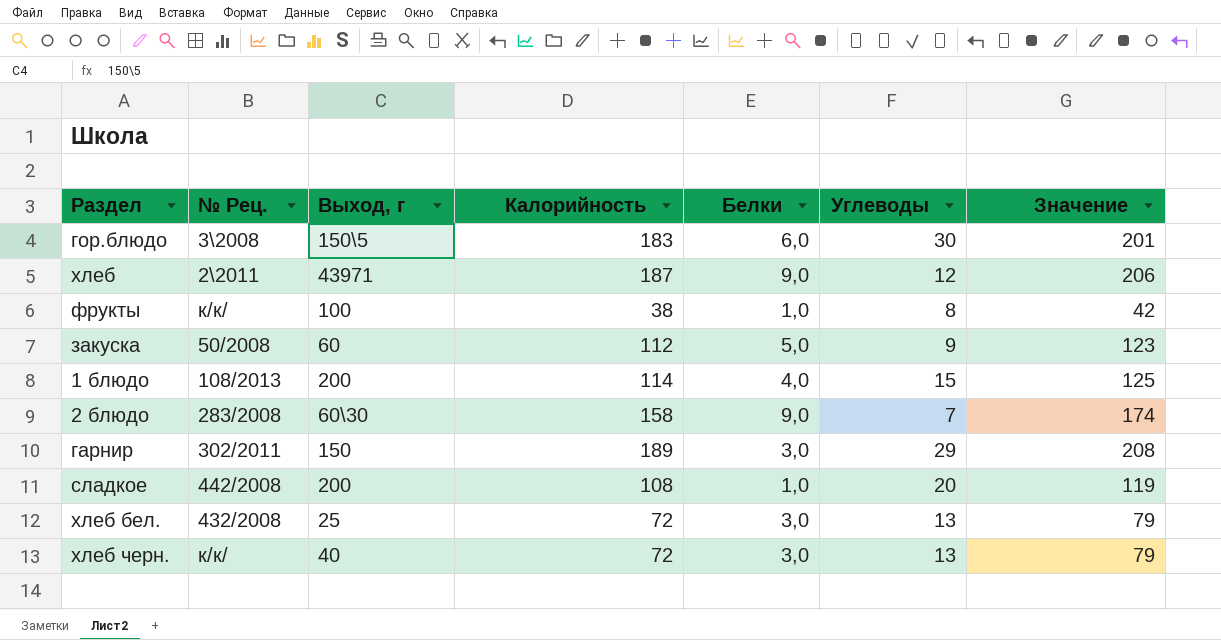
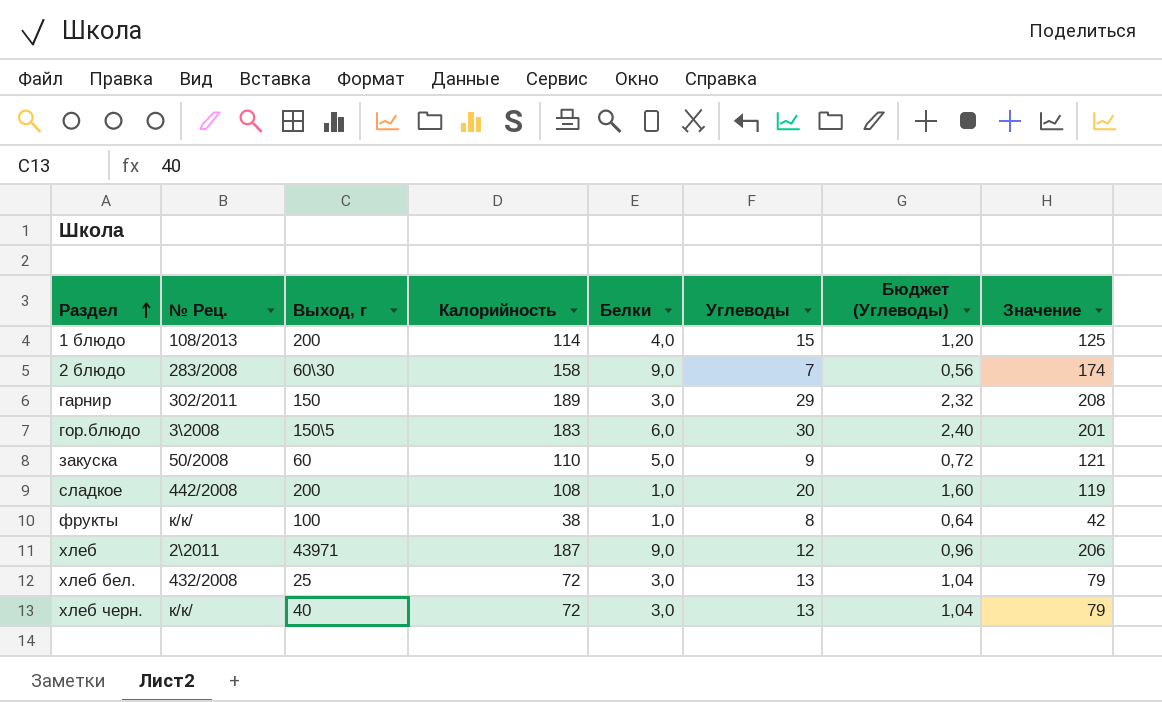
row order: none -> Раздел ascending
column Бюджет (Углеводы) | formula: none -> [Углеводы] * 0,08
закуска | Калорийность: 112 -> 110
закуска | Значение: 123 -> 121

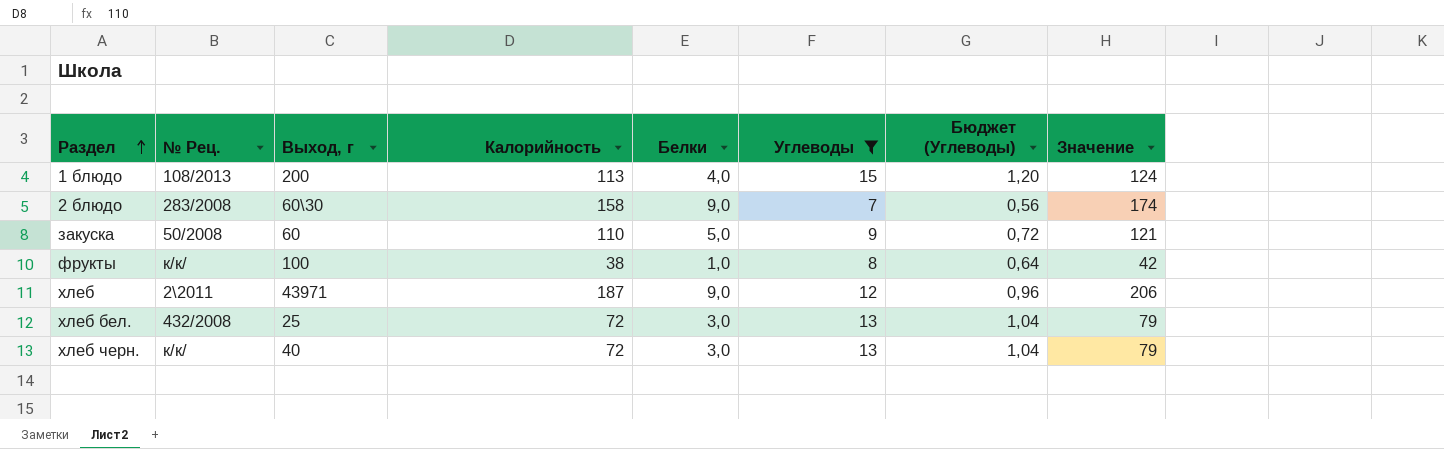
filter: none -> Углеводы <= 15
1 блюдо | Калорийность: 114 -> 113
1 блюдо | Значение: 125 -> 124

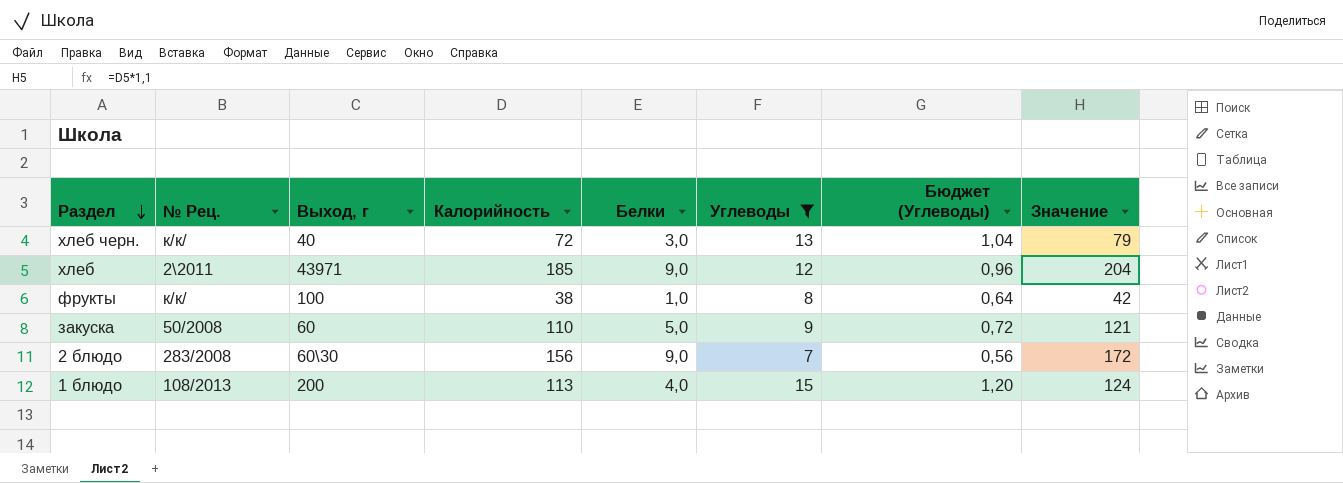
row order: Раздел ascending -> Раздел descending
row хлеб бел.: 432/2008 | 25 | 72 | 3,0 | 13 | 1,04 | 79 -> none
хлеб | Калорийность: 187 -> 185
хлеб | Значение: 206 -> 204
2 блюдо | Калорийность: 158 -> 156
2 блюдо | Значение: 174 -> 172

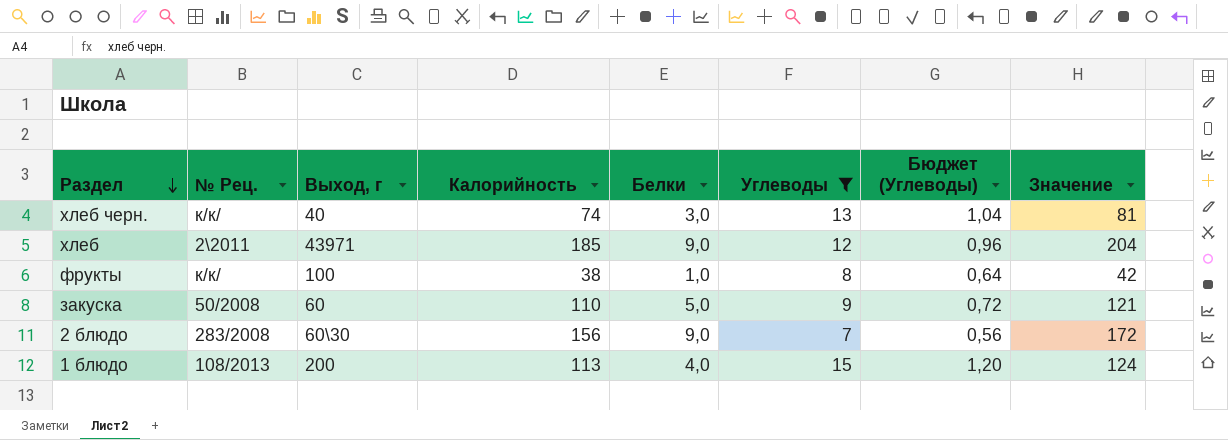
хлеб черн. | Калорийность: 72 -> 74
хлеб черн. | Значение: 79 -> 81

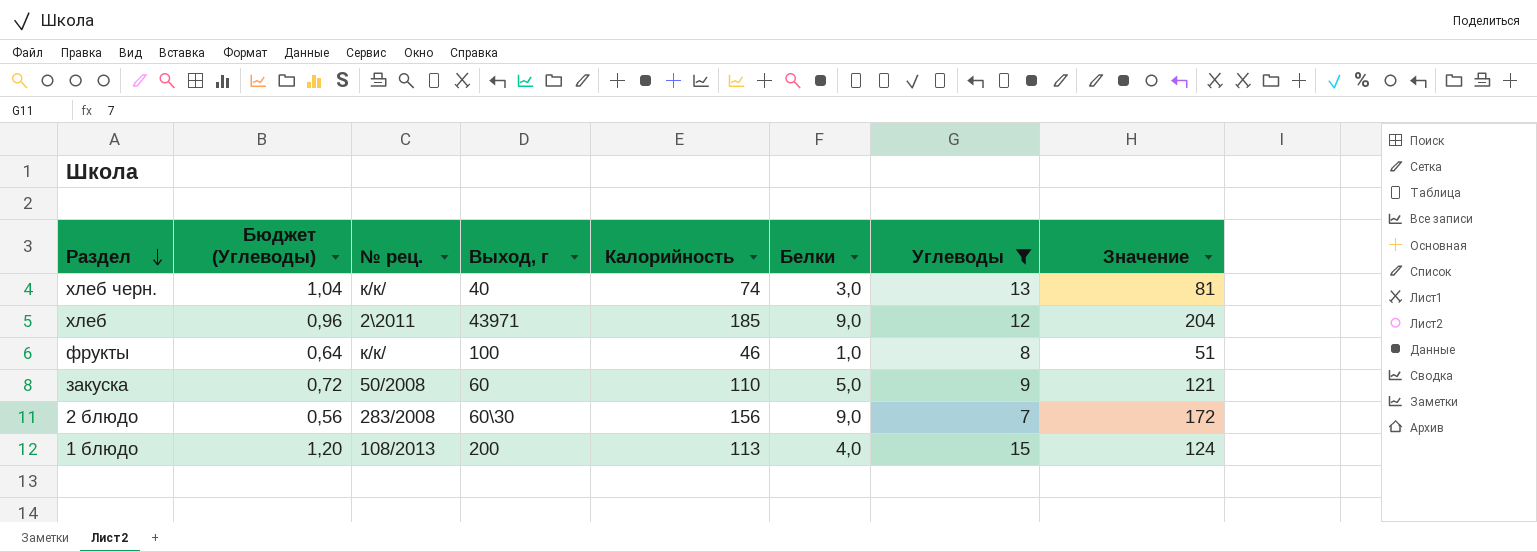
column Бюджет (Углеводы) | position: 7 -> 2
column name: № Рец. -> № рец.
фрукты | Калорийность: 38 -> 46
фрукты | Значение: 42 -> 51

